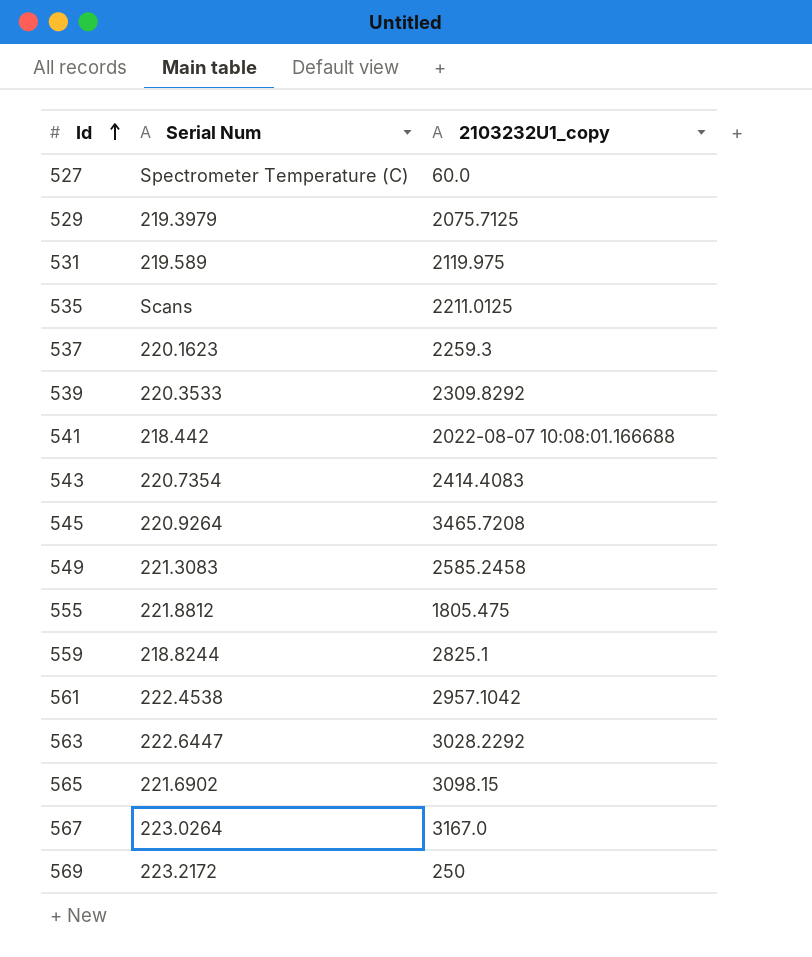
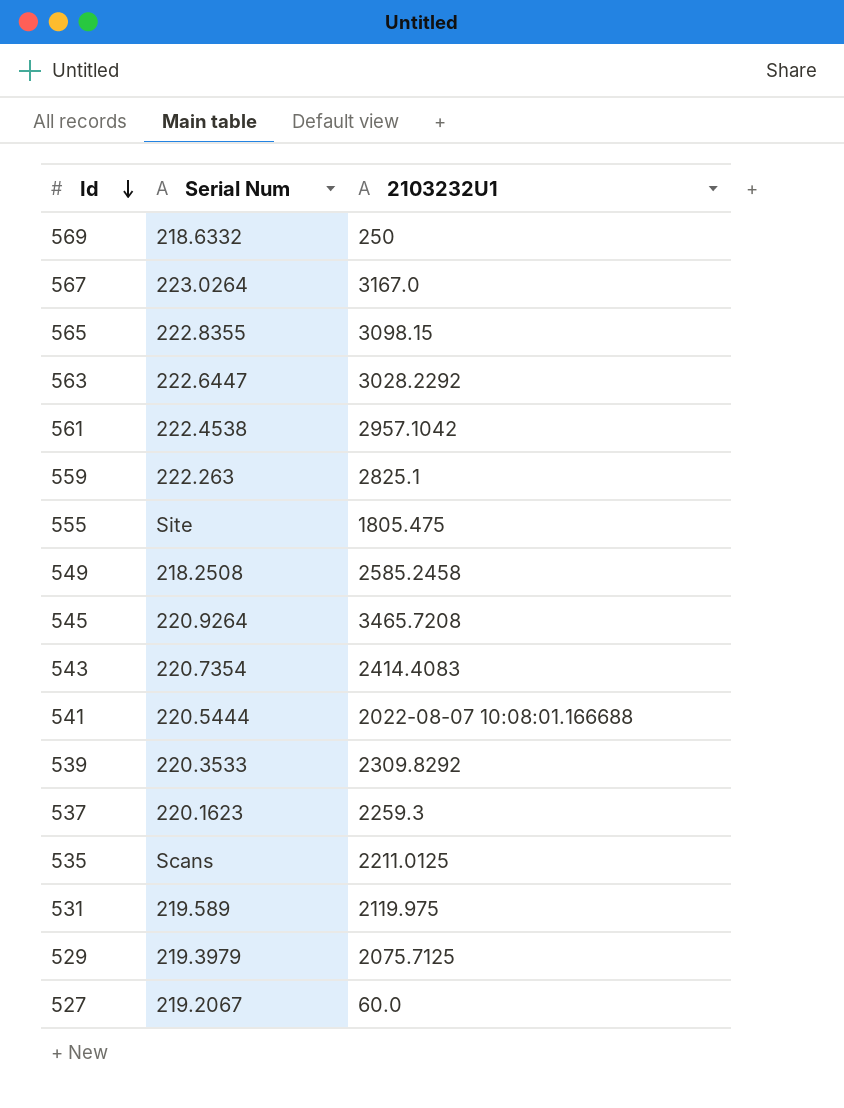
row order: Id ascending -> Id descending
column name: 2103232U1_copy -> 2103232U1
569 | Serial Num: 223.2172 -> 218.6332
565 | Serial Num: 221.6902 -> 222.8355
559 | Serial Num: 218.8244 -> 222.263
555 | Serial Num: 221.8812 -> Site
549 | Serial Num: 221.3083 -> 218.2508
541 | Serial Num: 218.442 -> 220.5444
527 | Serial Num: Spectrometer Temperature (C) -> 219.2067

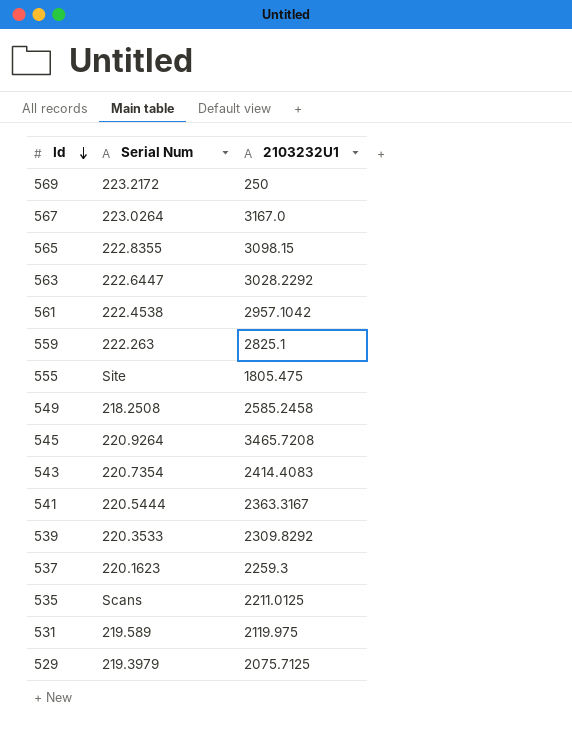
row 527: 219.2067 | 60.0 -> none
569 | Serial Num: 218.6332 -> 223.2172
541 | 2103232U1: 2022-08-07 10:08:01.166688 -> 2363.3167

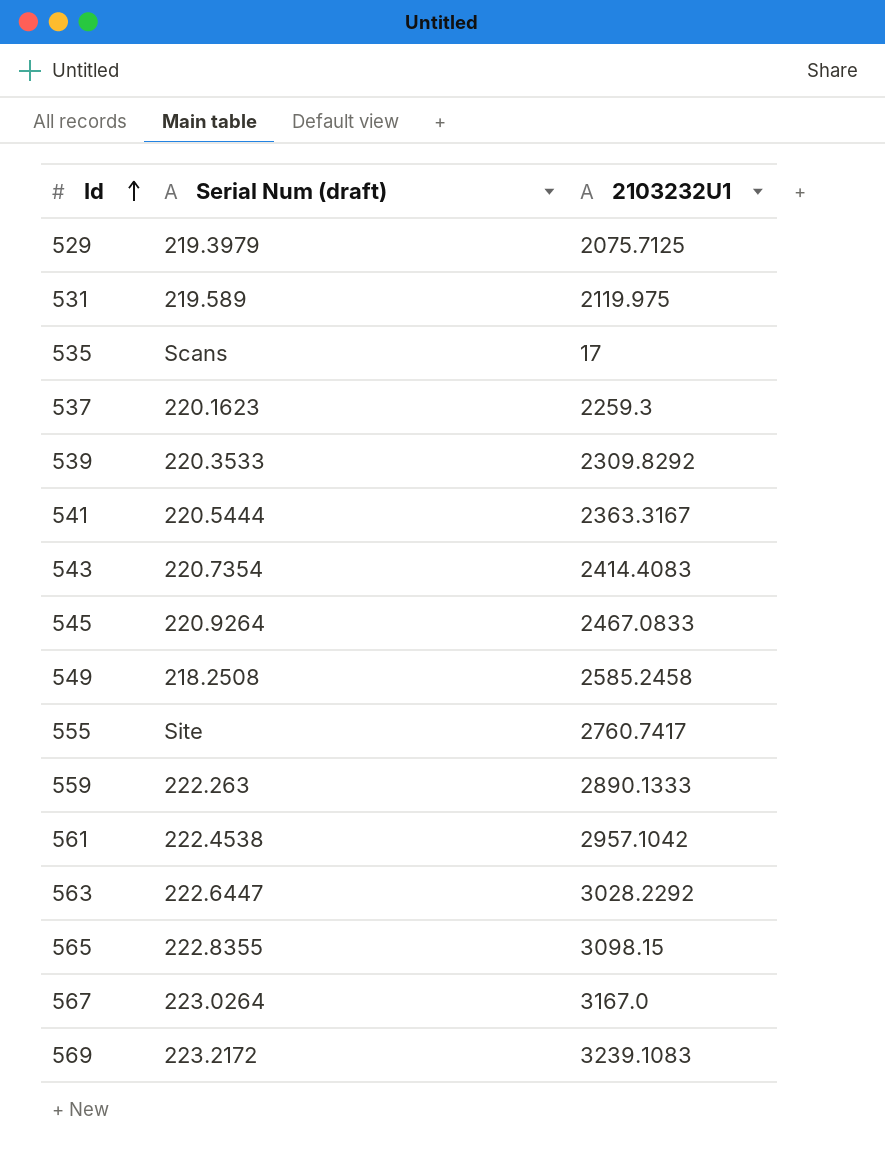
row order: Id descending -> Id ascending
column name: Serial Num -> Serial Num (draft)
535 | 2103232U1: 2211.0125 -> 17
545 | 2103232U1: 3465.7208 -> 2467.0833
555 | 2103232U1: 1805.475 -> 2760.7417
559 | 2103232U1: 2825.1 -> 2890.1333
569 | 2103232U1: 250 -> 3239.1083

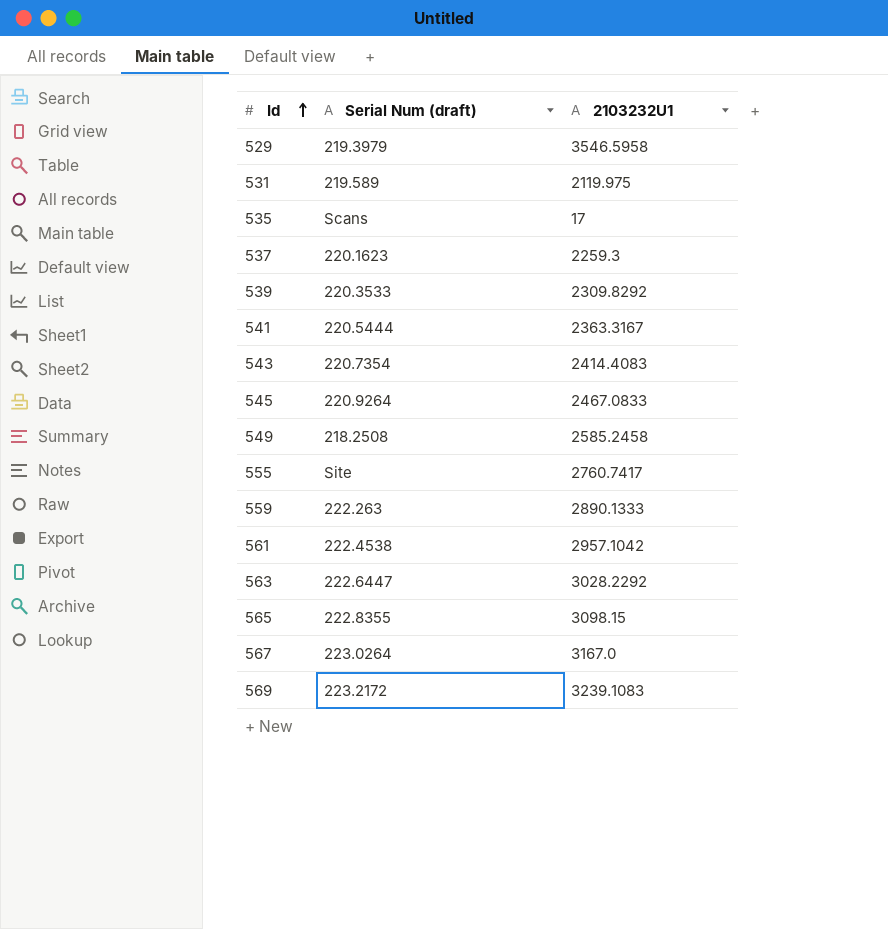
529 | 2103232U1: 2075.7125 -> 3546.5958

